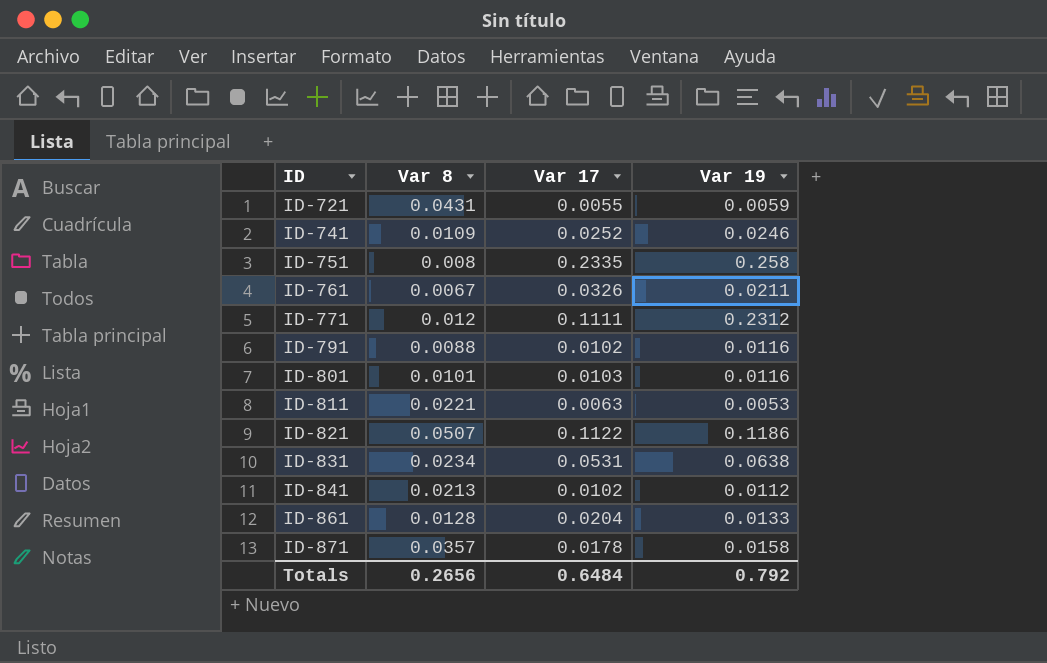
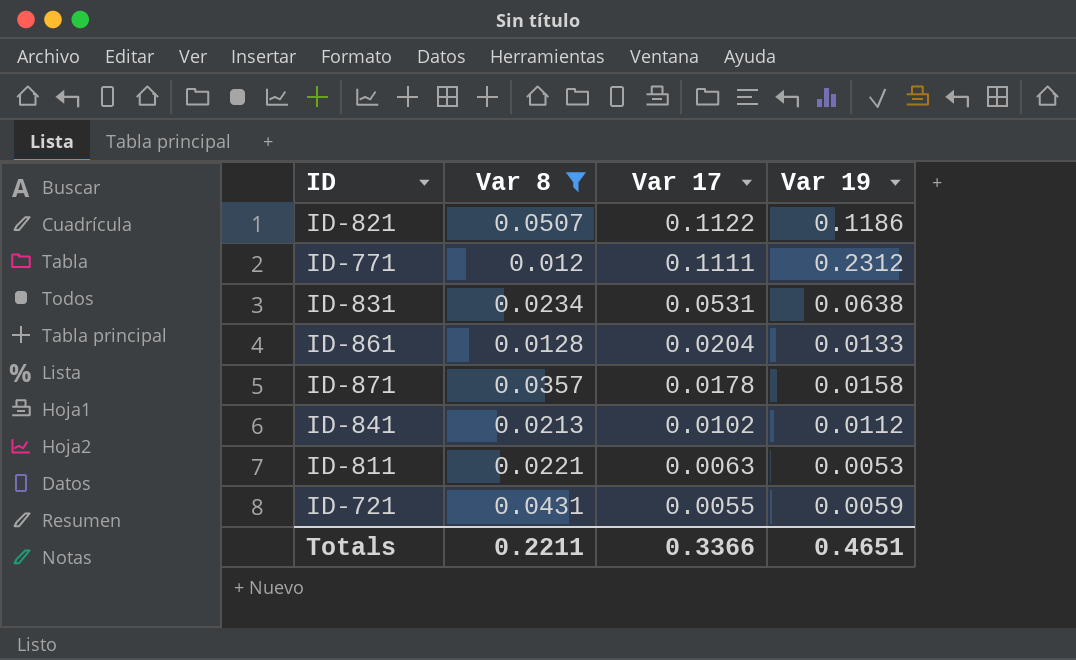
filter: none -> Var 8 >= 0.012
row order: ID ascending -> Var 17 descending
Totals | Var 8: 0.2656 -> 0.2211
Totals | Var 17: 0.6484 -> 0.3366
Totals | Var 19: 0.792 -> 0.4651

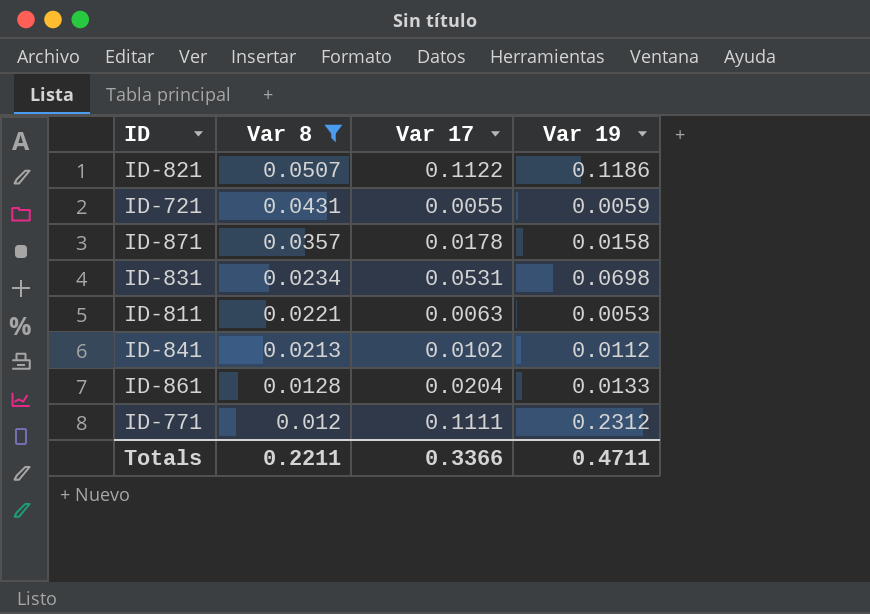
row order: Var 17 descending -> Var 8 descending
ID-831 | Var 19: 0.0638 -> 0.0698
Totals | Var 19: 0.4651 -> 0.4711

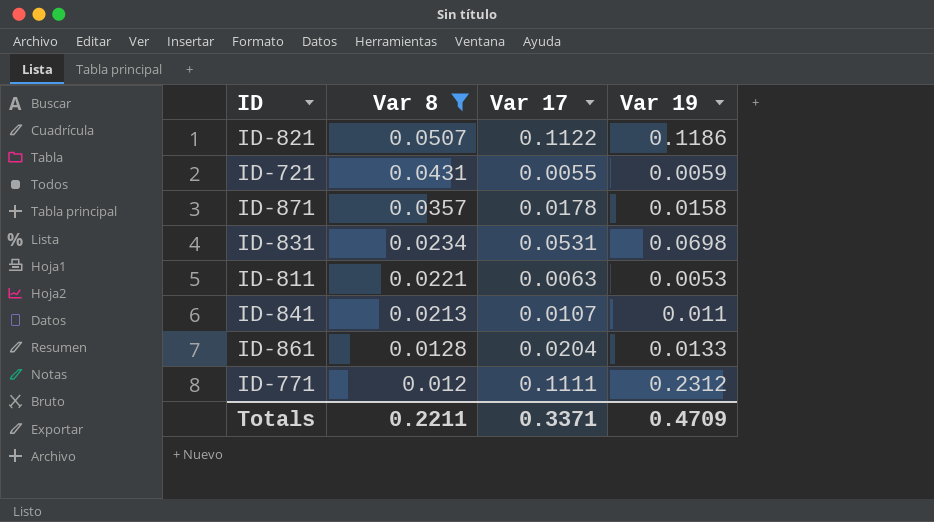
ID-841 | Var 17: 0.0102 -> 0.0107
ID-841 | Var 19: 0.0112 -> 0.011
Totals | Var 17: 0.3366 -> 0.3371
Totals | Var 19: 0.4711 -> 0.4709

